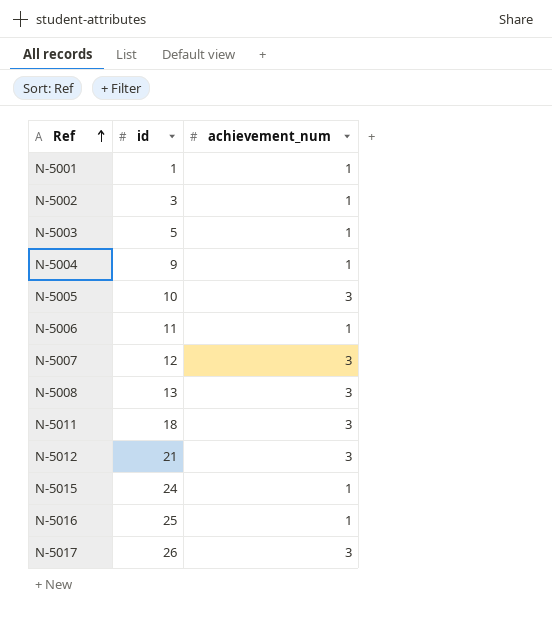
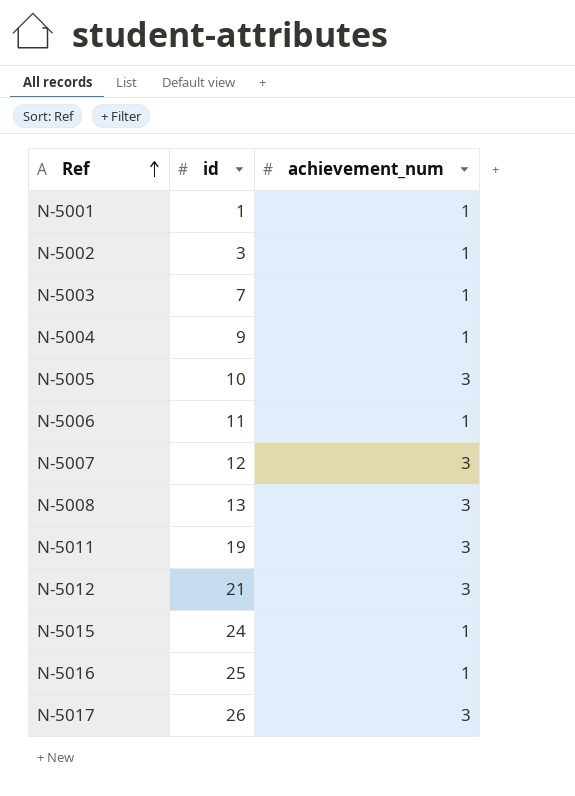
N-5003 | id: 5 -> 7
N-5011 | id: 18 -> 19

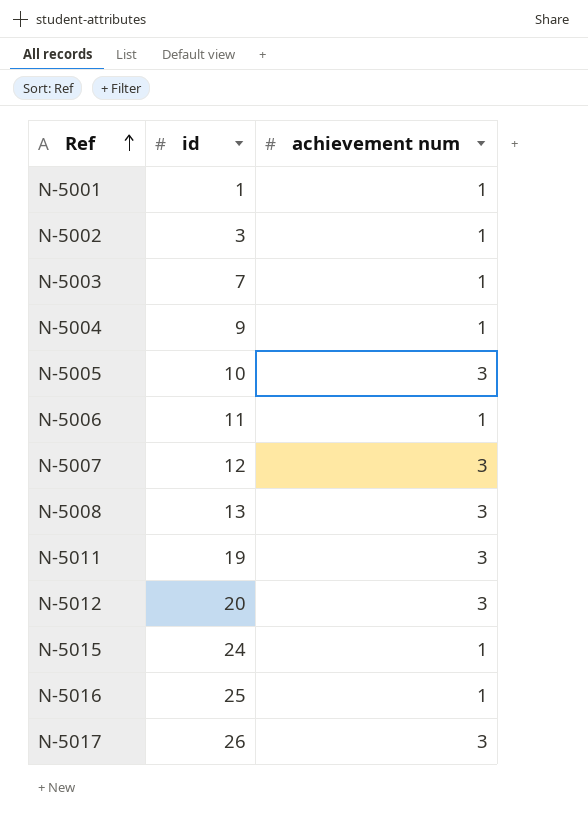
column name: achievement_num -> achievement num
N-5012 | id: 21 -> 20

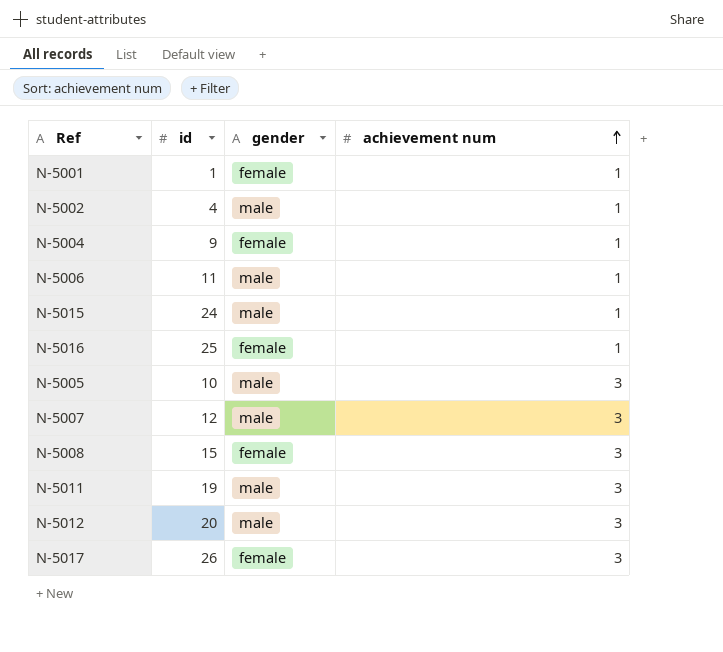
row order: Ref ascending -> achievement num ascending
column gender | position: none -> 3
row N-5003: 7 | 1 -> none
N-5002 | id: 3 -> 4
N-5008 | id: 13 -> 15

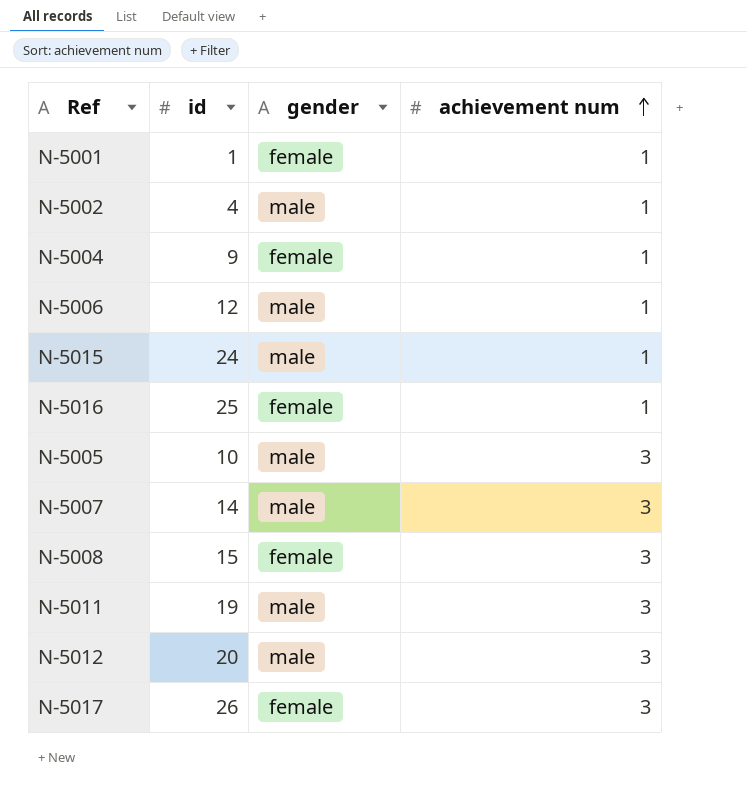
N-5006 | id: 11 -> 12
N-5007 | id: 12 -> 14

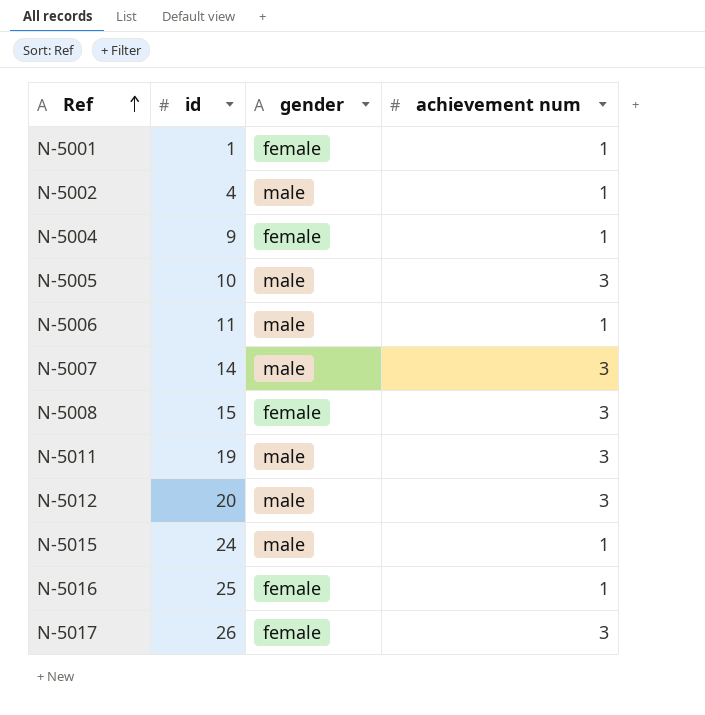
row order: achievement num ascending -> Ref ascending
N-5006 | id: 12 -> 11

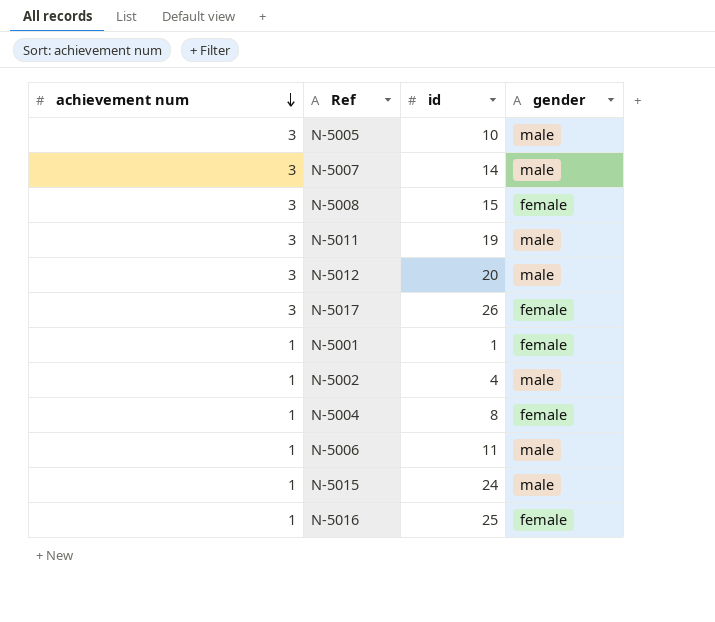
row order: Ref ascending -> achievement num descending
column achievement num | position: 4 -> 1
N-5004 | id: 9 -> 8

